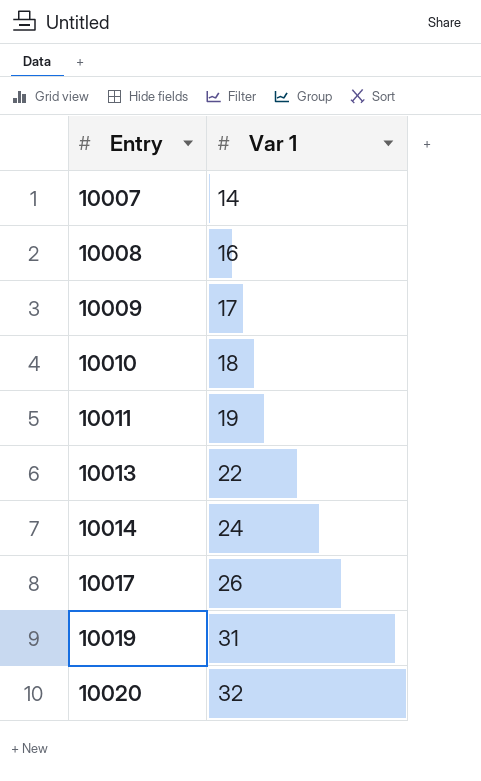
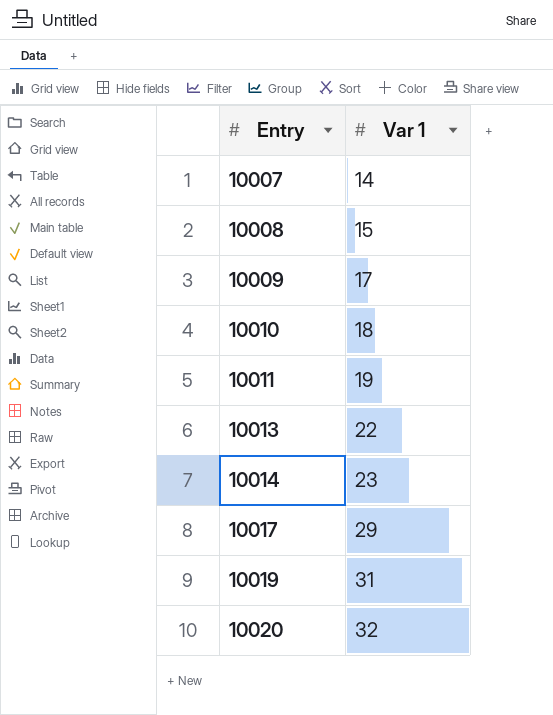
10008 | Var 1: 16 -> 15
10014 | Var 1: 24 -> 23
10017 | Var 1: 26 -> 29

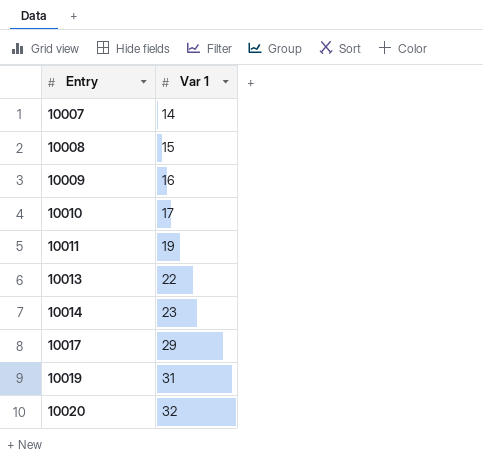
10009 | Var 1: 17 -> 16
10010 | Var 1: 18 -> 17

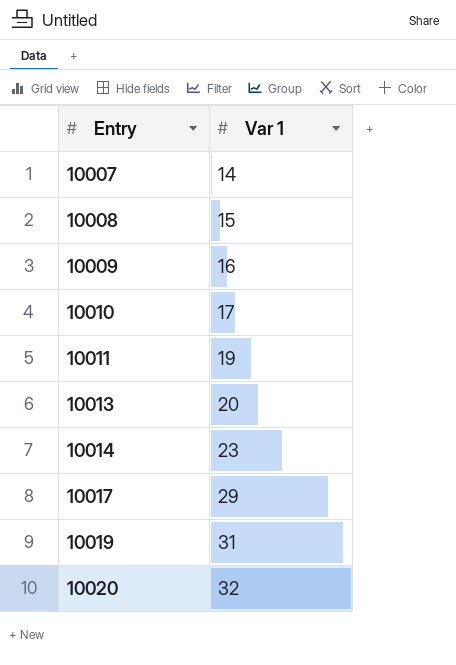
10013 | Var 1: 22 -> 20

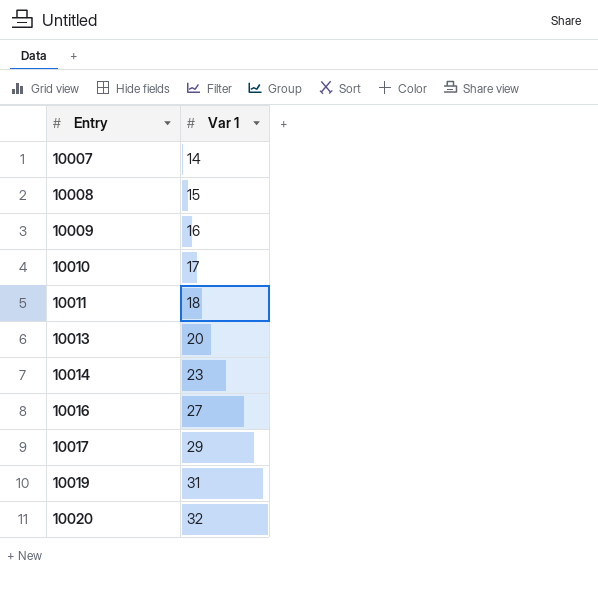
10011 | Var 1: 19 -> 18
row 10016: none -> 27

